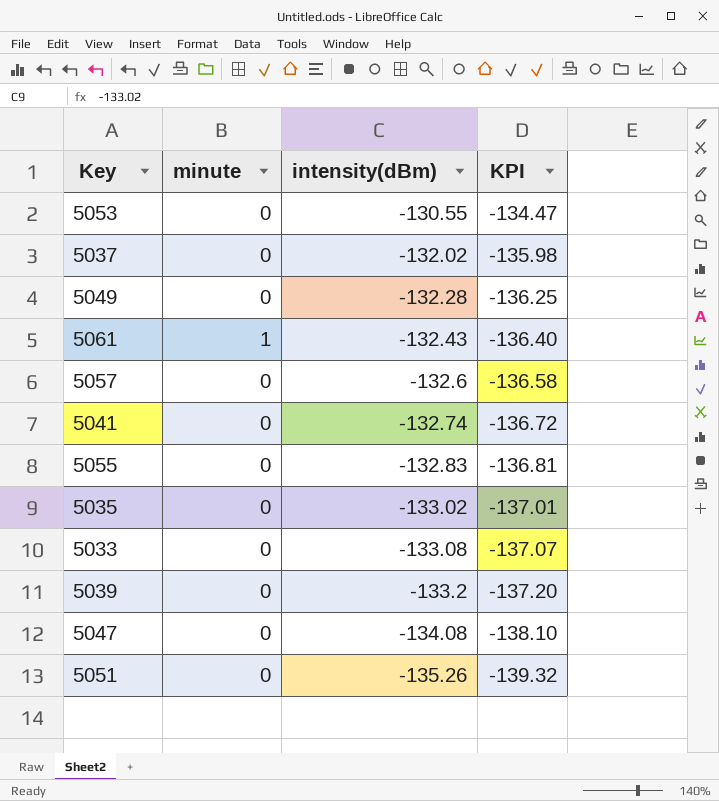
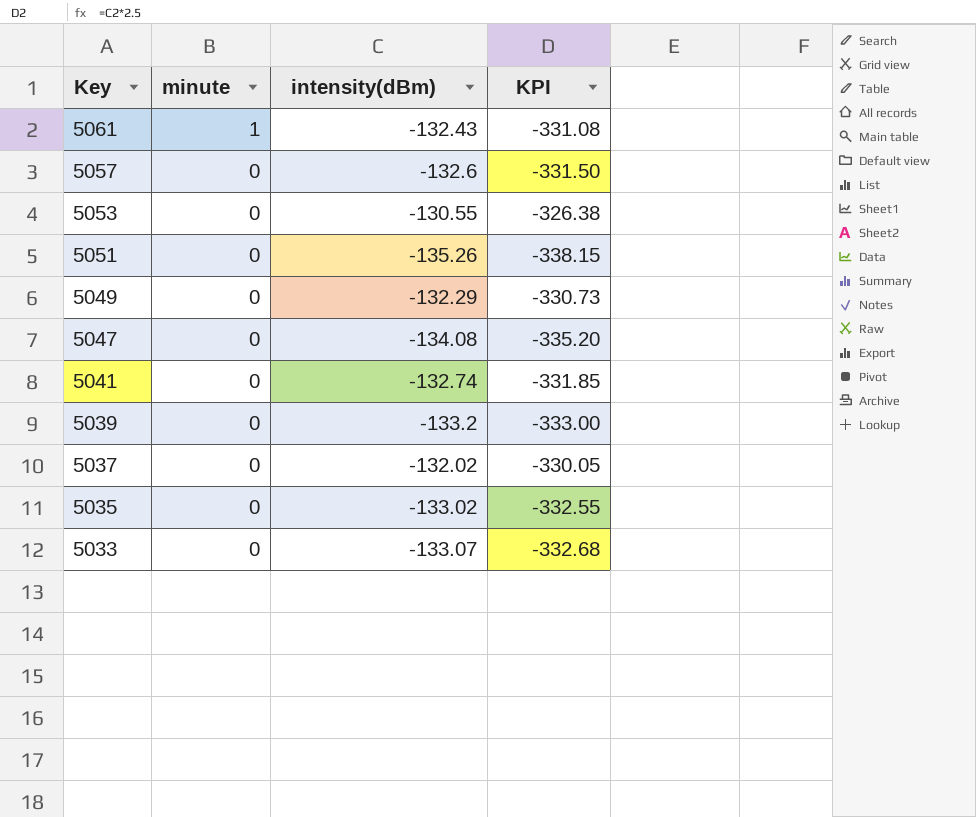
row order: intensity(dBm) descending -> Key descending
column KPI | formula: [intensity(dBm)] * 1.03 -> [intensity(dBm)] * 2.5
row 5055: 0 | -132.83 | -136.81 -> none
5049 | intensity(dBm): -132.28 -> -132.29
5033 | intensity(dBm): -133.08 -> -133.07

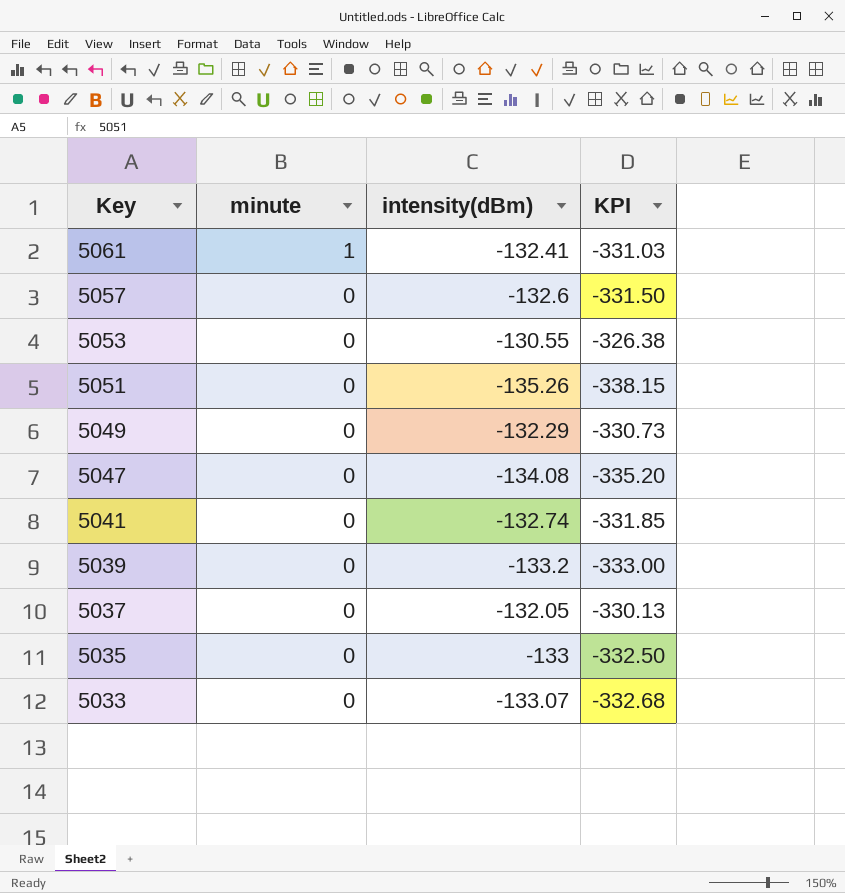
5061 | intensity(dBm): -132.43 -> -132.41
5061 | KPI: -331.08 -> -331.03
5037 | intensity(dBm): -132.02 -> -132.05
5037 | KPI: -330.05 -> -330.13
5035 | intensity(dBm): -133.02 -> -133
5035 | KPI: -332.55 -> -332.50

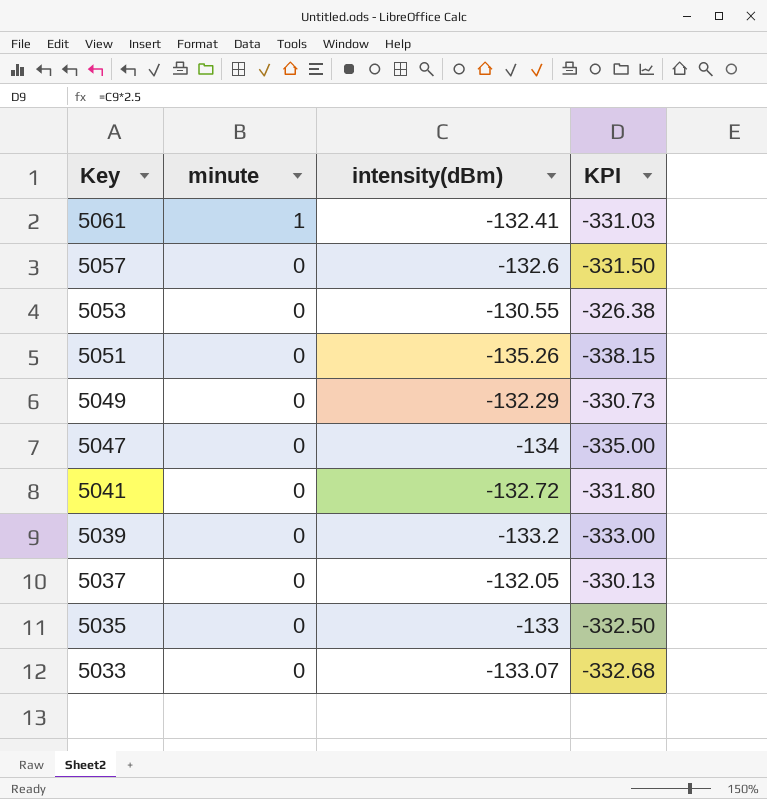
5047 | intensity(dBm): -134.08 -> -134
5047 | KPI: -335.20 -> -335.00
5041 | intensity(dBm): -132.74 -> -132.72
5041 | KPI: -331.85 -> -331.80

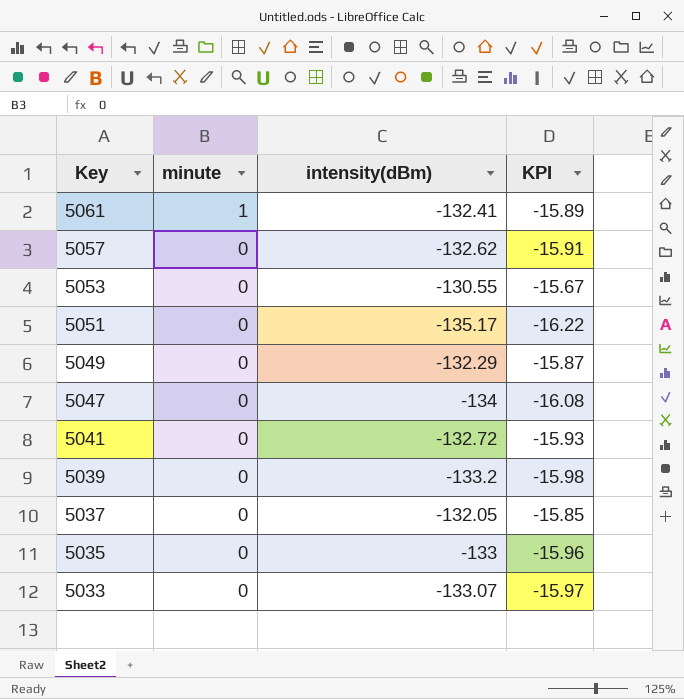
column KPI | formula: [intensity(dBm)] * 2.5 -> [intensity(dBm)] * 0.12
5057 | intensity(dBm): -132.6 -> -132.62
5051 | intensity(dBm): -135.26 -> -135.17

